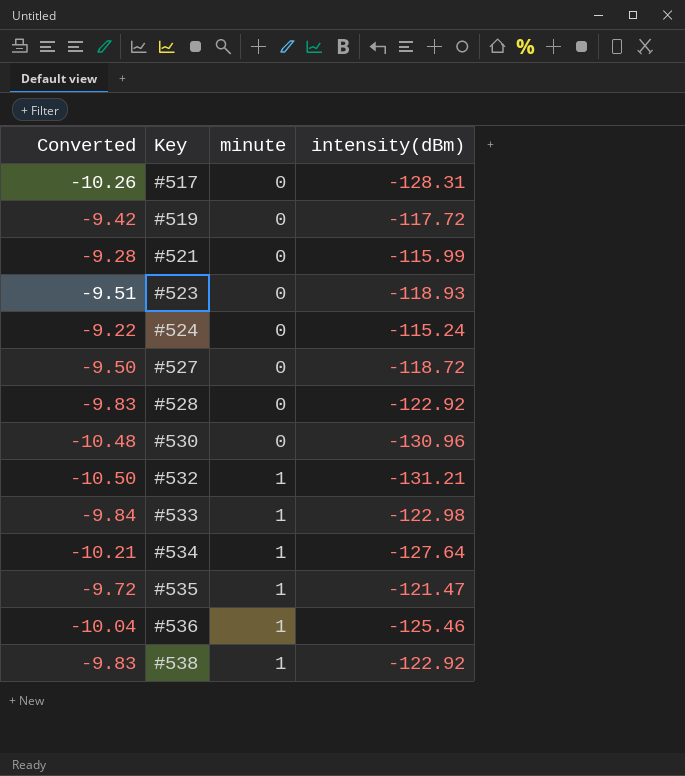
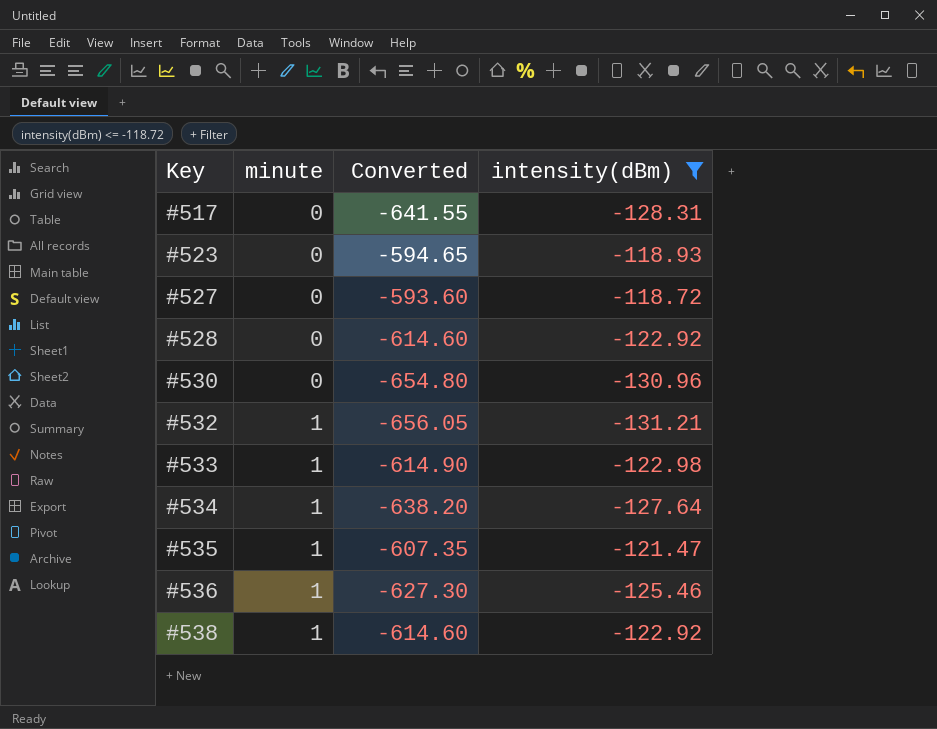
filter: none -> intensity(dBm) <= -118.72
column Converted | formula: [intensity(dBm)] * 0.08 -> [intensity(dBm)] * 5
column Converted | position: 1 -> 3

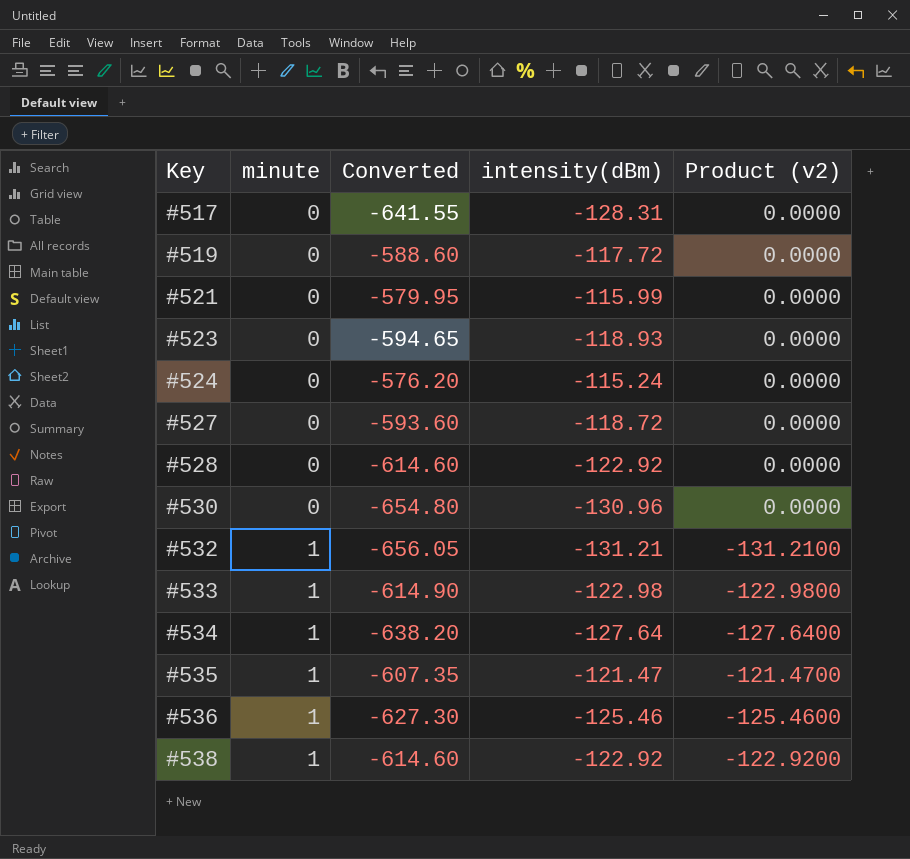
filter: intensity(dBm) <= -118.72 -> none
column Product (v2) | formula: none -> [minute] * [intensity(dBm)]

